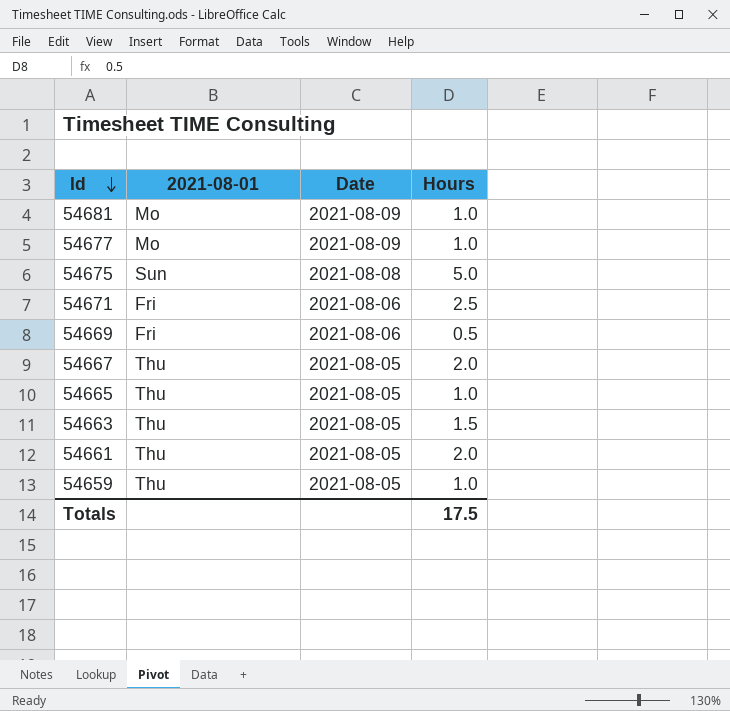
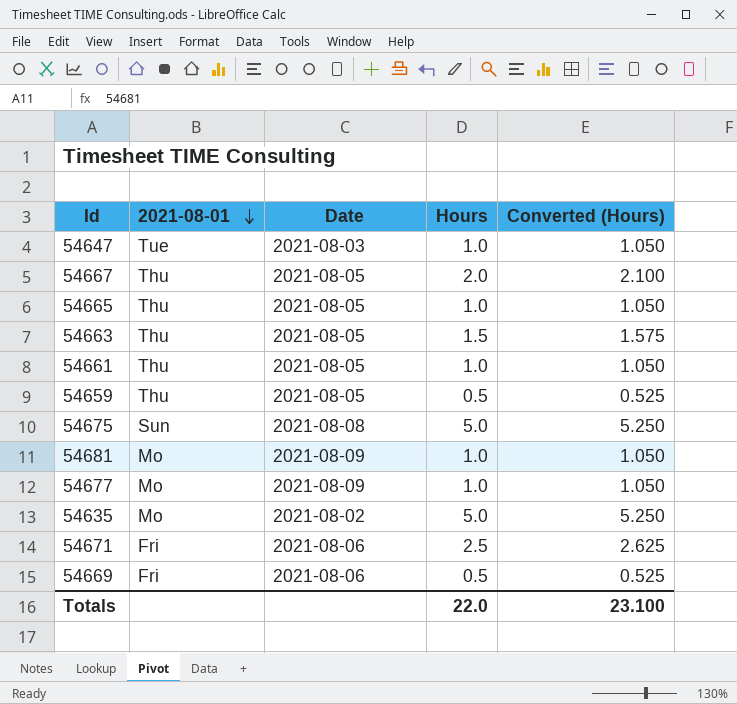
row order: Id descending -> 2021-08-01 descending
column Converted (Hours) | formula: none -> [Hours] * 1.05
row 54647: none -> Tue | 2021-08-03 | 1.0 | 1.050
54661 | Hours: 2.0 -> 1.0
54659 | Hours: 1.0 -> 0.5
row 54635: none -> Mo | 2021-08-02 | 5.0 | 5.250
Totals | Hours: 17.5 -> 22.0

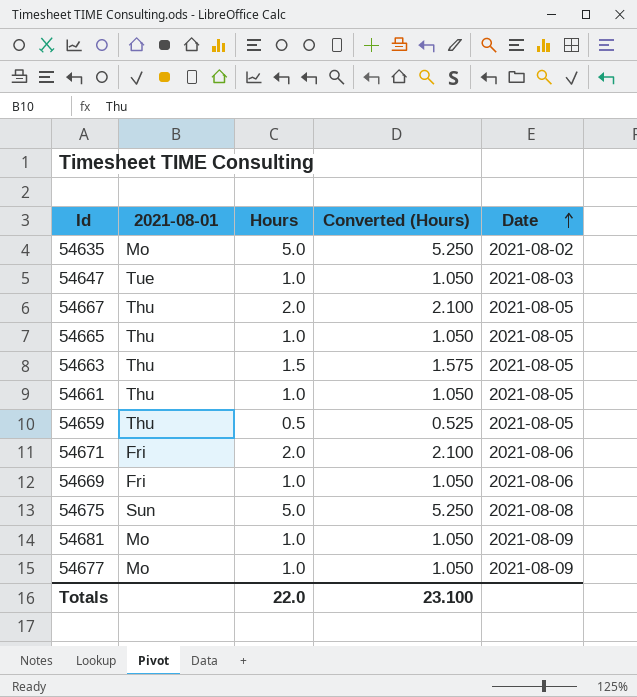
row order: 2021-08-01 descending -> Date ascending
column Date | position: 3 -> 5
54671 | Hours: 2.5 -> 2.0
54671 | Converted (Hours): 2.625 -> 2.100
54669 | Hours: 0.5 -> 1.0
54669 | Converted (Hours): 0.525 -> 1.050

